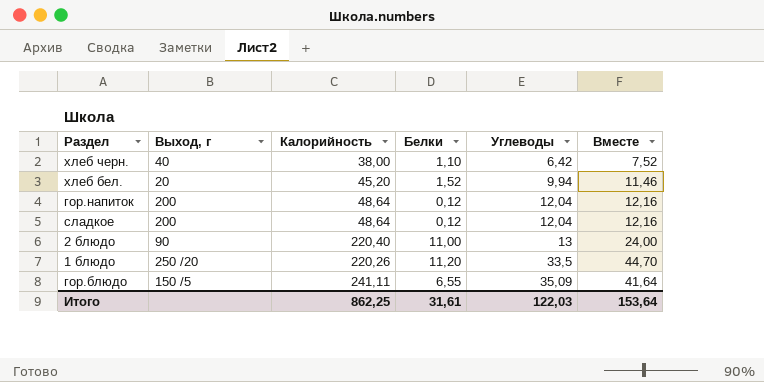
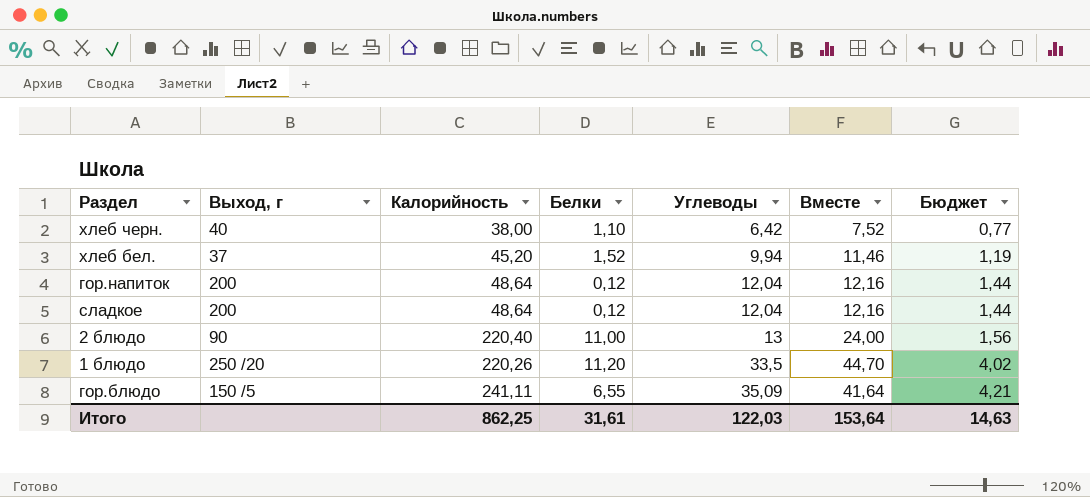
column Бюджет | formula: none -> [Углеводы] * 0,12
хлеб бел. | Выход, г: 20 -> 37

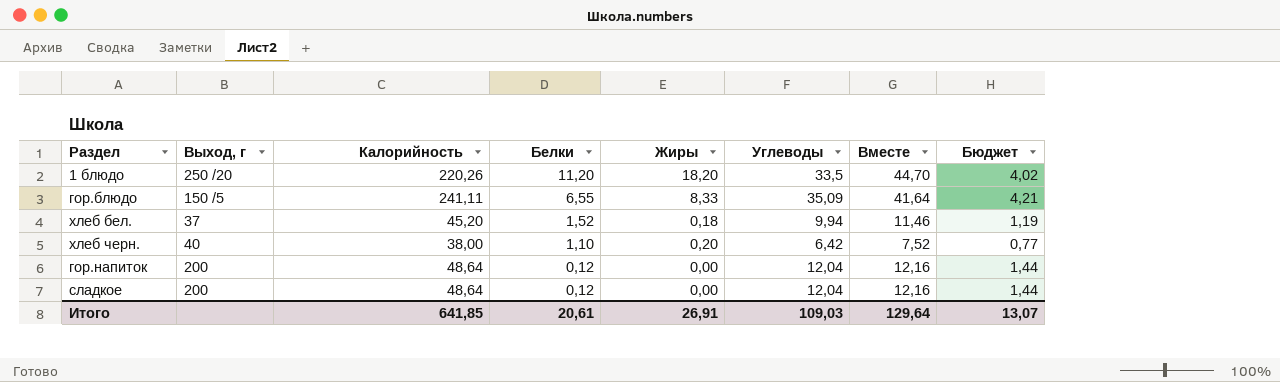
row order: Углеводы ascending -> Белки descending
column Жиры | position: none -> 5
row 2 блюдо: 90 | 220,40 | 11,00 | 13 | 24,00 | 1,56 -> none
Итого | Калорийность: 862,25 -> 641,85
Итого | Белки: 31,61 -> 20,61
Итого | Углеводы: 122,03 -> 109,03
Итого | Вместе: 153,64 -> 129,64
Итого | Бюджет: 14,63 -> 13,07

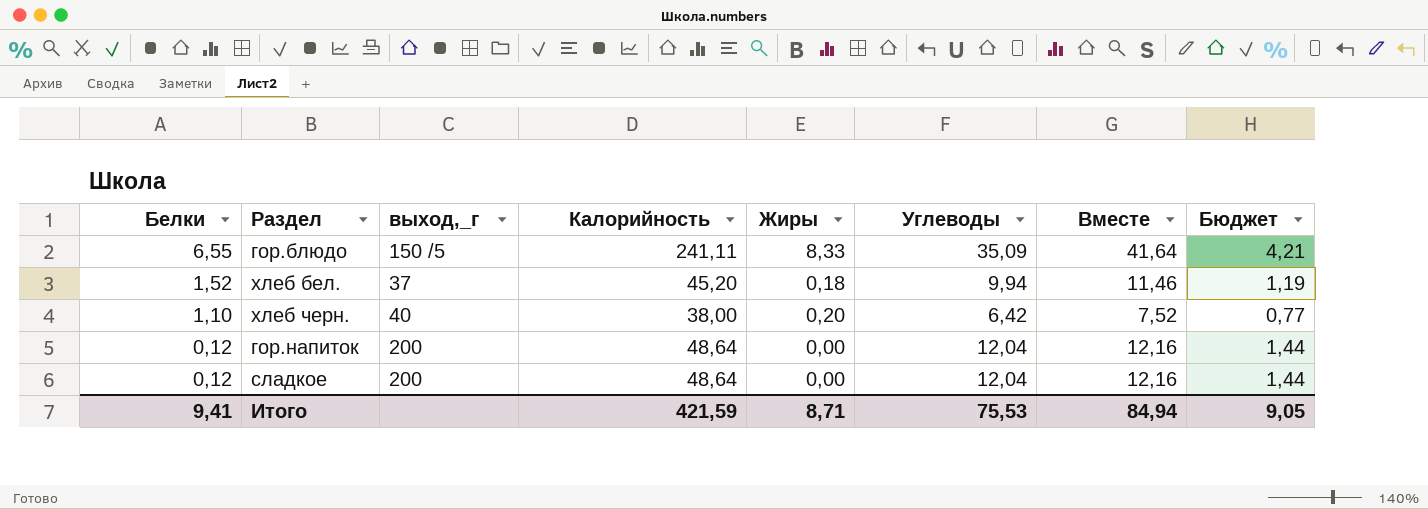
column Белки | position: 4 -> 1
column name: Выход, г -> выход,_г
row 1 блюдо: 250 /20 | 220,26 | 11,20 | 18,20 | 33,5 | 44,70 | 4,02 -> none
Итого | Белки: 20,61 -> 9,41
Итого | Калорийность: 641,85 -> 421,59
Итого | Жиры: 26,91 -> 8,71
Итого | Углеводы: 109,03 -> 75,53
Итого | Вместе: 129,64 -> 84,94
Итого | Бюджет: 13,07 -> 9,05

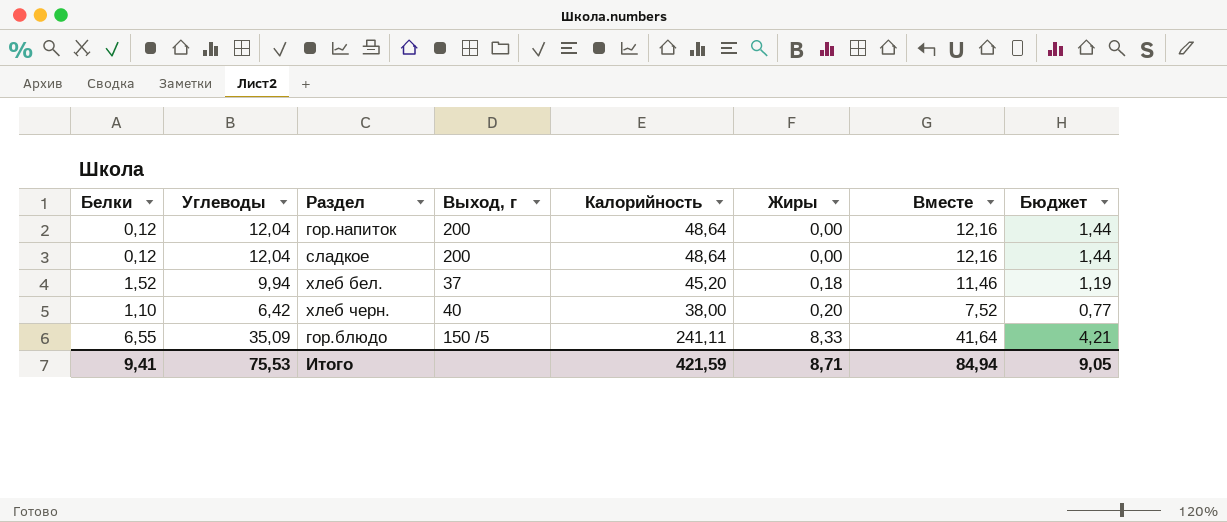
row order: Белки descending -> Жиры ascending
column Углеводы | position: 6 -> 2
column name: выход,_г -> Выход, г

